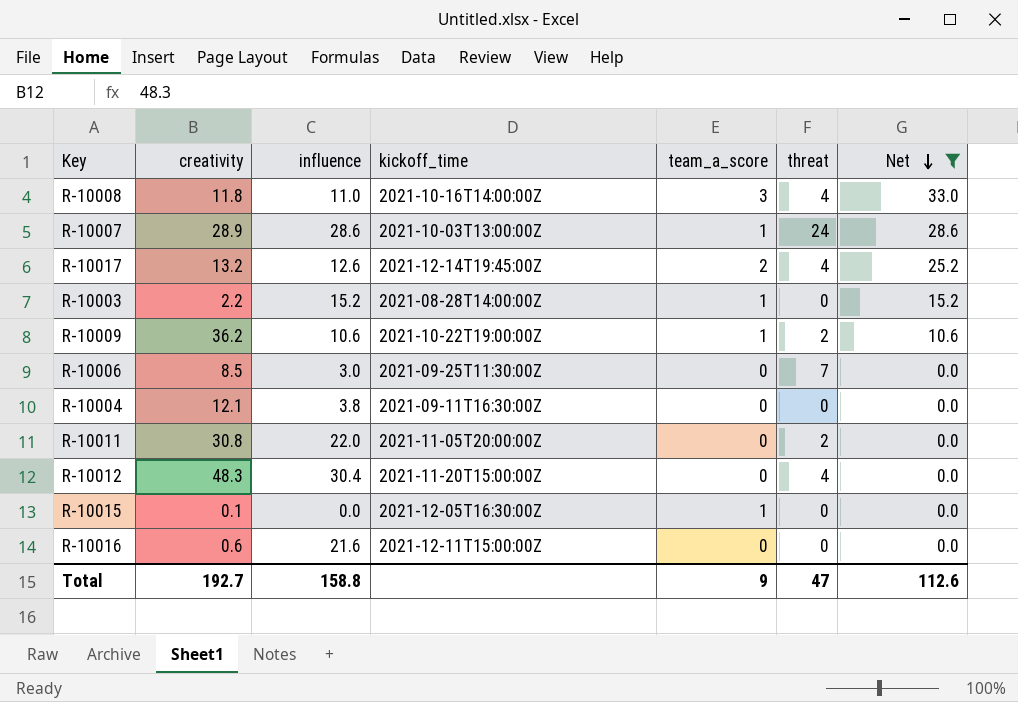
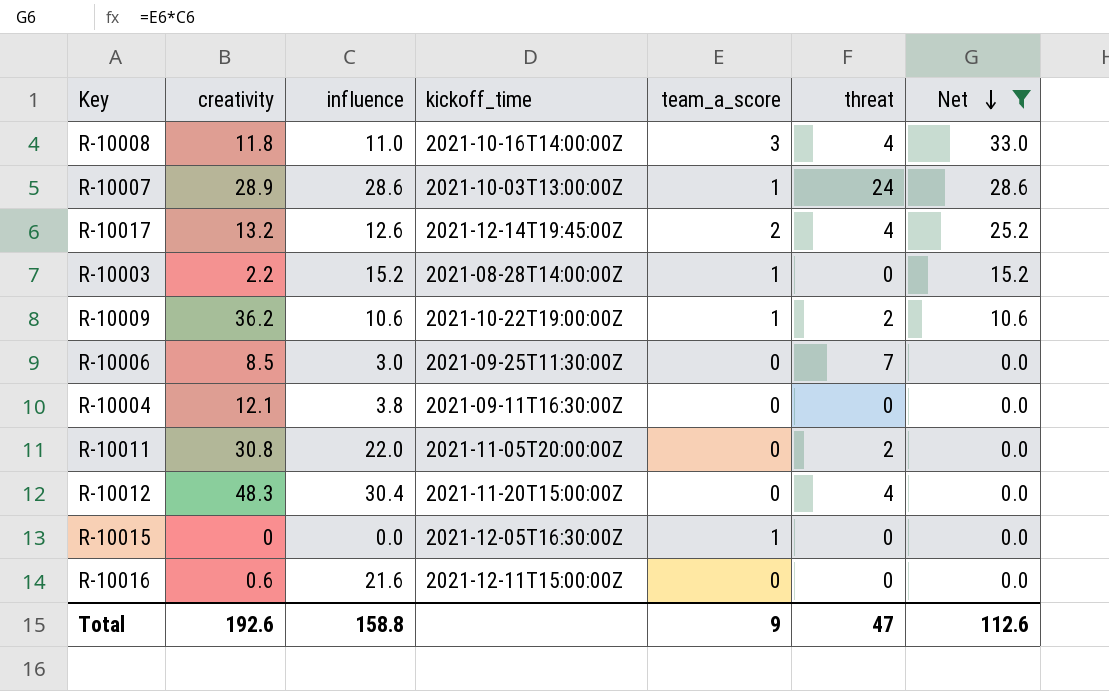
R-10015 | creativity: 0.1 -> 0
Total | creativity: 192.7 -> 192.6

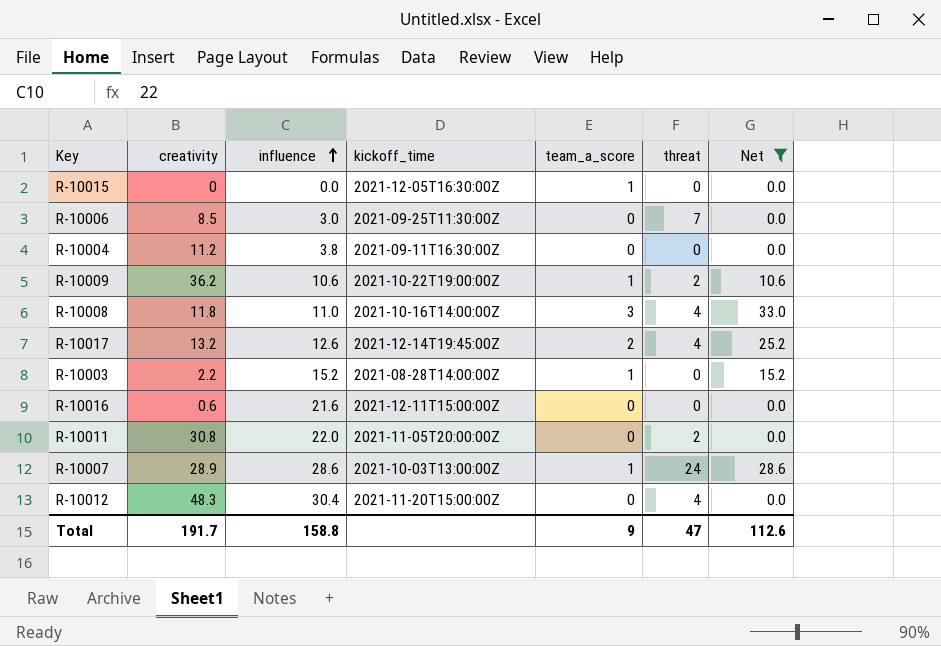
row order: Net descending -> influence ascending
R-10004 | creativity: 12.1 -> 11.2
Total | creativity: 192.6 -> 191.7

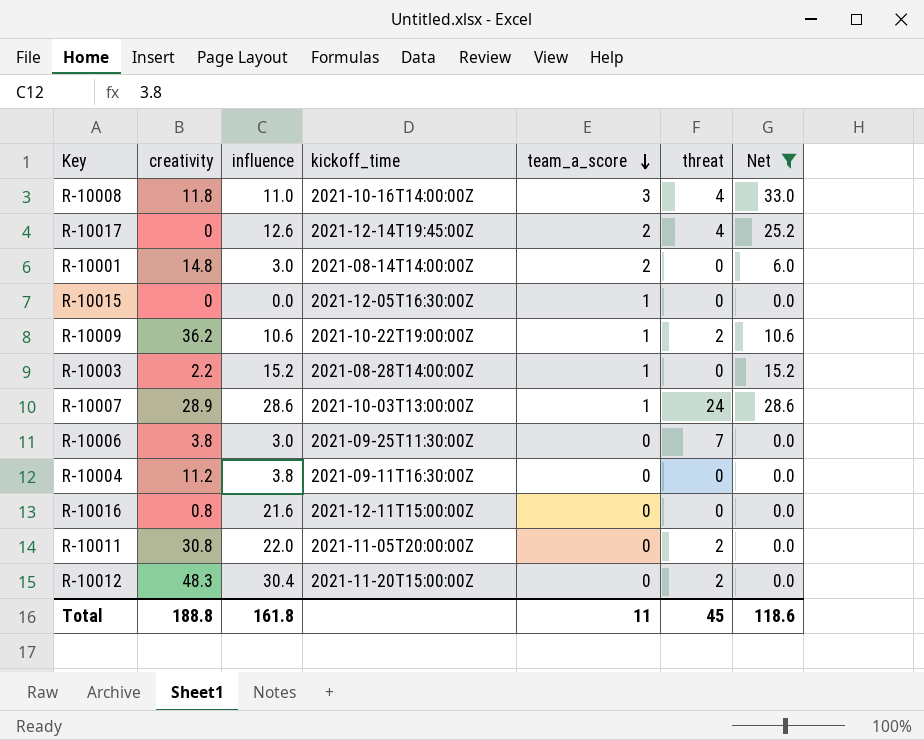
row order: influence ascending -> team_a_score descending
R-10017 | creativity: 13.2 -> 0
row R-10001: none -> 14.8 | 3.0 | 2021-08-14T14:00:00Z | 2 | 0 | 6.0
R-10006 | creativity: 8.5 -> 3.8
R-10016 | creativity: 0.6 -> 0.8
R-10012 | threat: 4 -> 2
Total | creativity: 191.7 -> 188.8
Total | influence: 158.8 -> 161.8
Total | team_a_score: 9 -> 11
Total | threat: 47 -> 45
Total | Net: 112.6 -> 118.6

